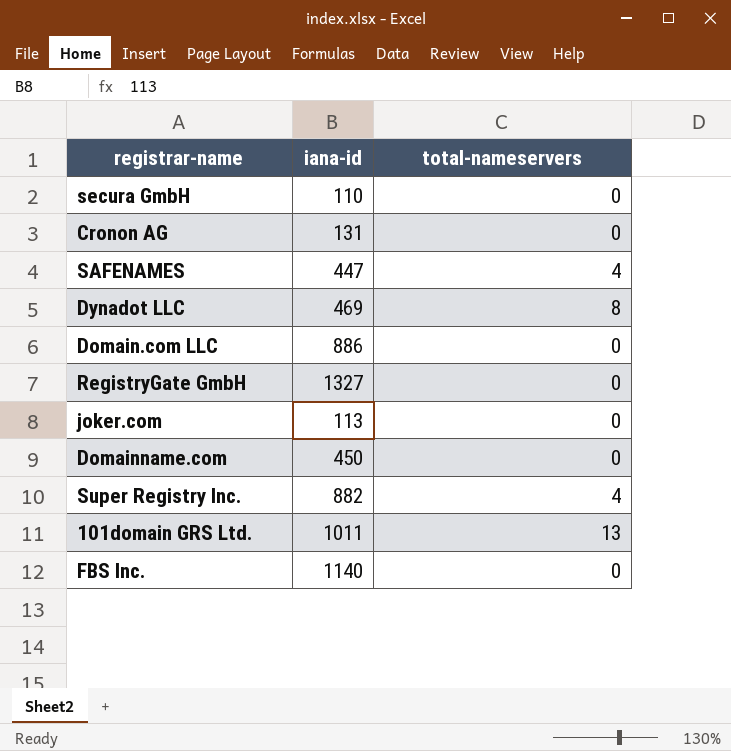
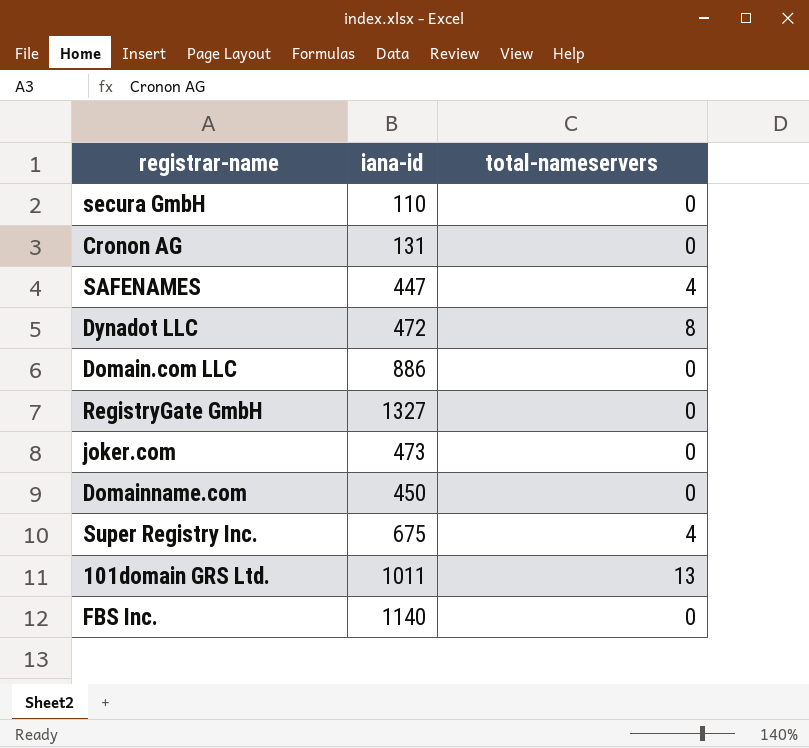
Dynadot LLC | iana-id: 469 -> 472
joker.com | iana-id: 113 -> 473
Super Registry Inc. | iana-id: 882 -> 675

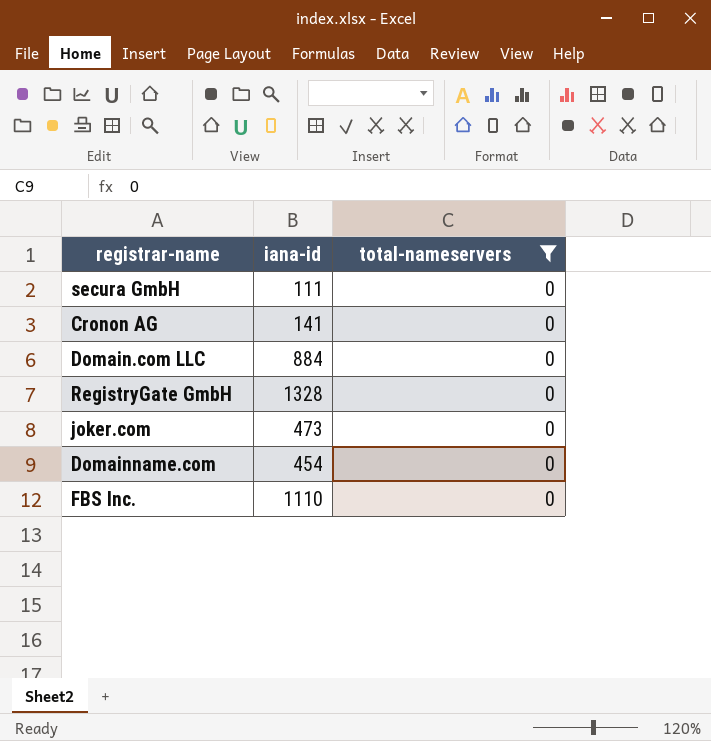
filter: none -> total-nameservers = 0
secura GmbH | iana-id: 110 -> 111
Cronon AG | iana-id: 131 -> 141
Domain.com LLC | iana-id: 886 -> 884
RegistryGate GmbH | iana-id: 1327 -> 1328
Domainname.com | iana-id: 450 -> 454
FBS Inc. | iana-id: 1140 -> 1110

